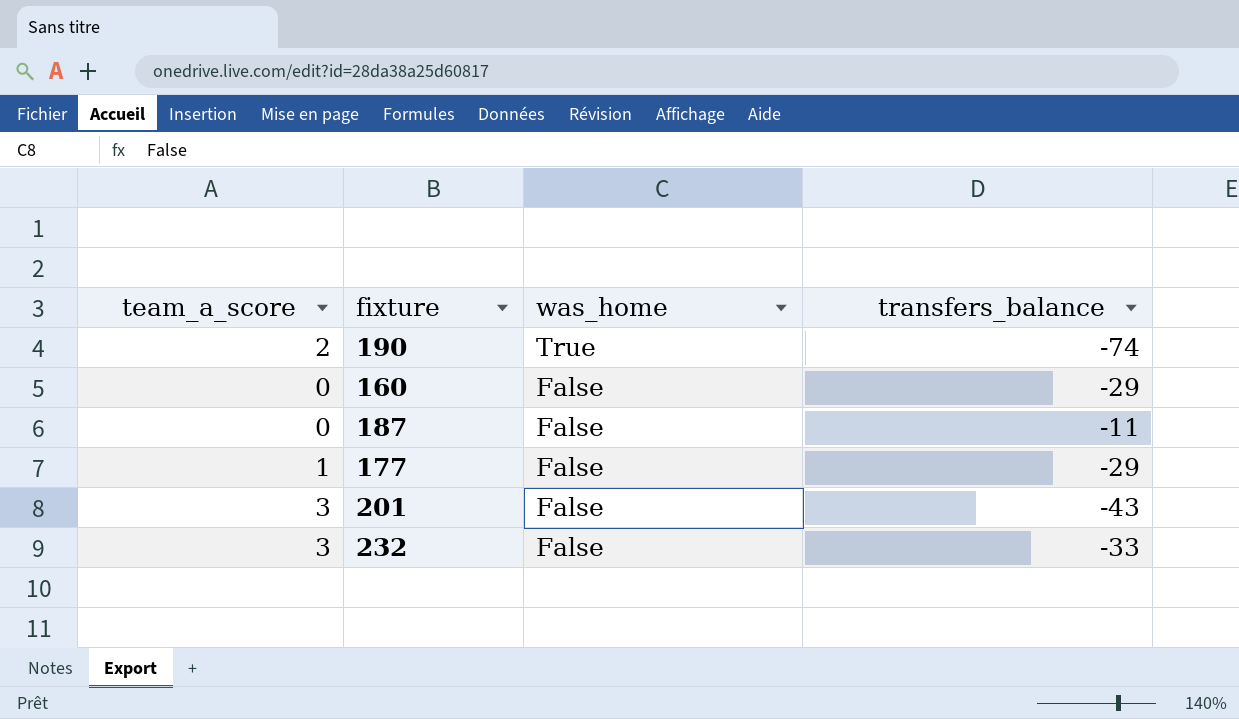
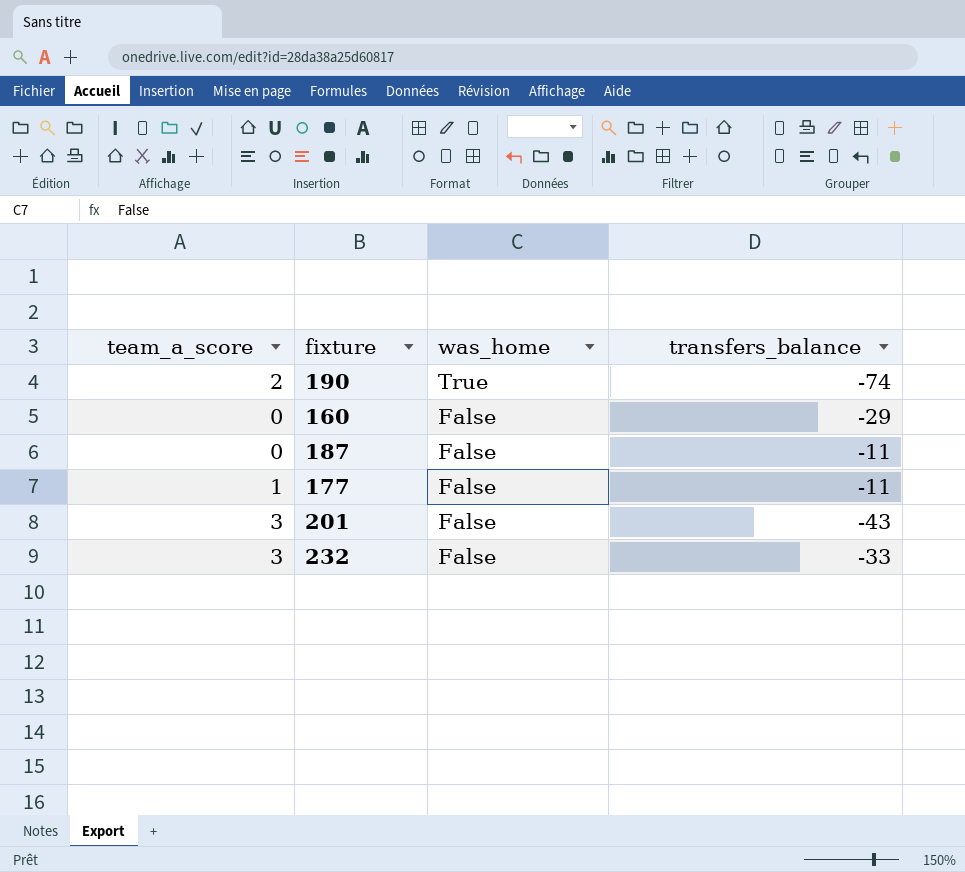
177 | transfers_balance: -29 -> -11

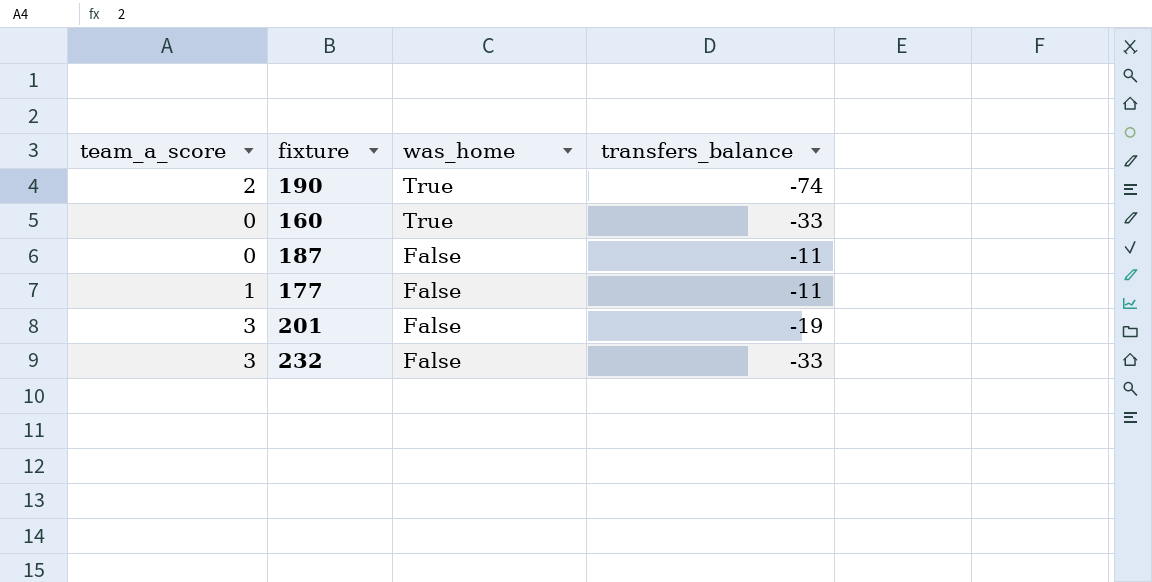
160 | was_home: False -> True
160 | transfers_balance: -29 -> -33
201 | transfers_balance: -43 -> -19

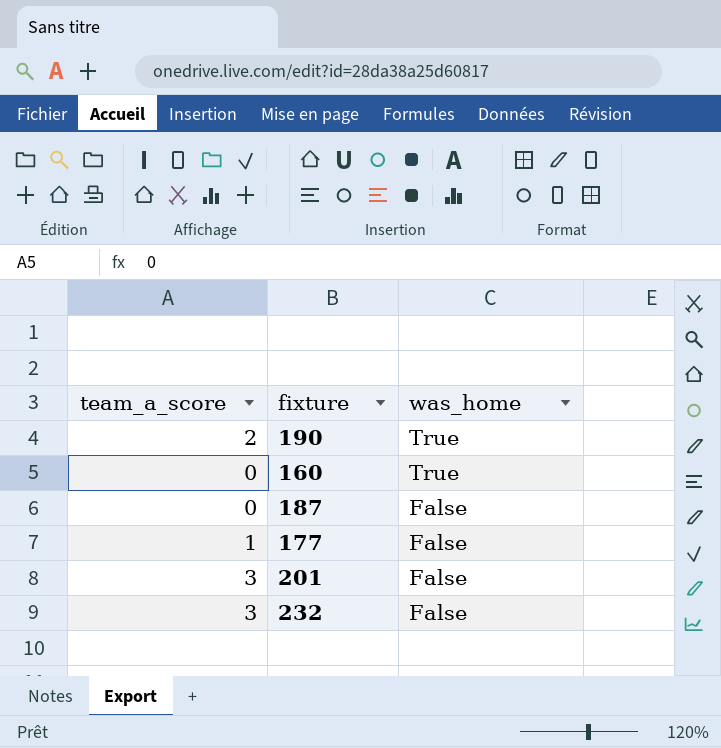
column transfers_balance | position: 4 -> none

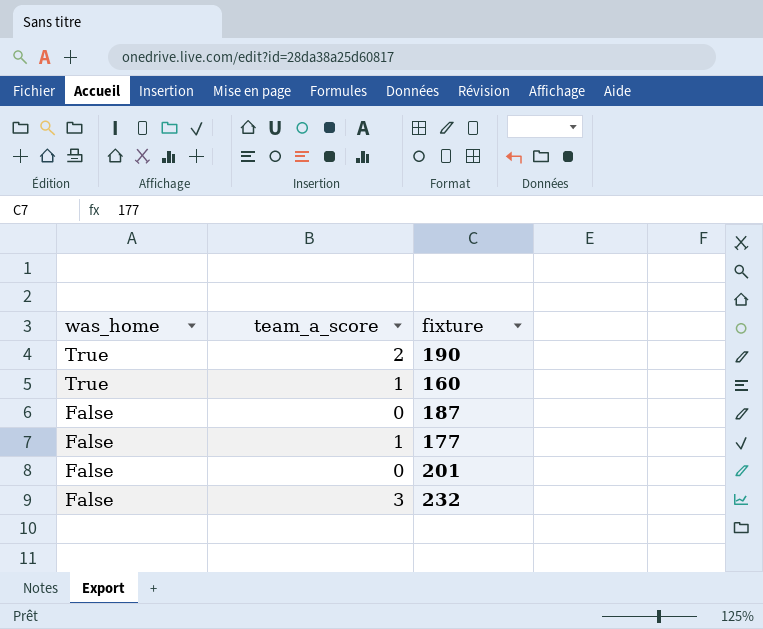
column was_home | position: 3 -> 1
160 | team_a_score: 0 -> 1
201 | team_a_score: 3 -> 0

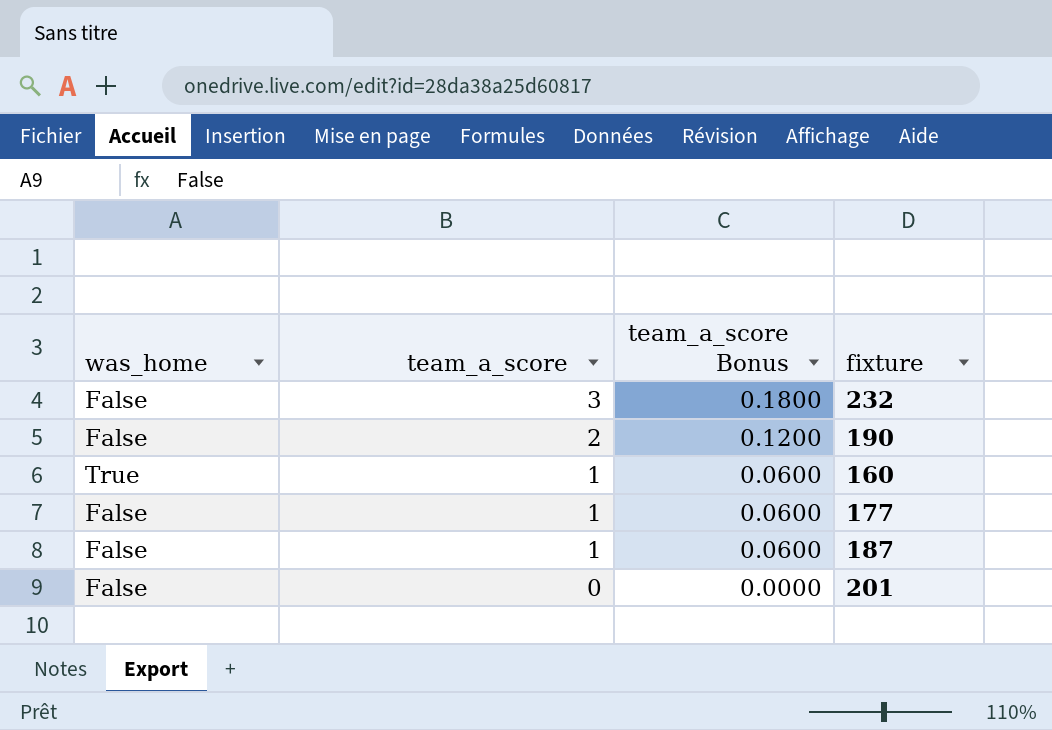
row order: was_home descending -> team_a_score descending
column team_a_score Bonus | formula: none -> [team_a_score] * 0.06
190 | was_home: True -> False
187 | team_a_score: 0 -> 1

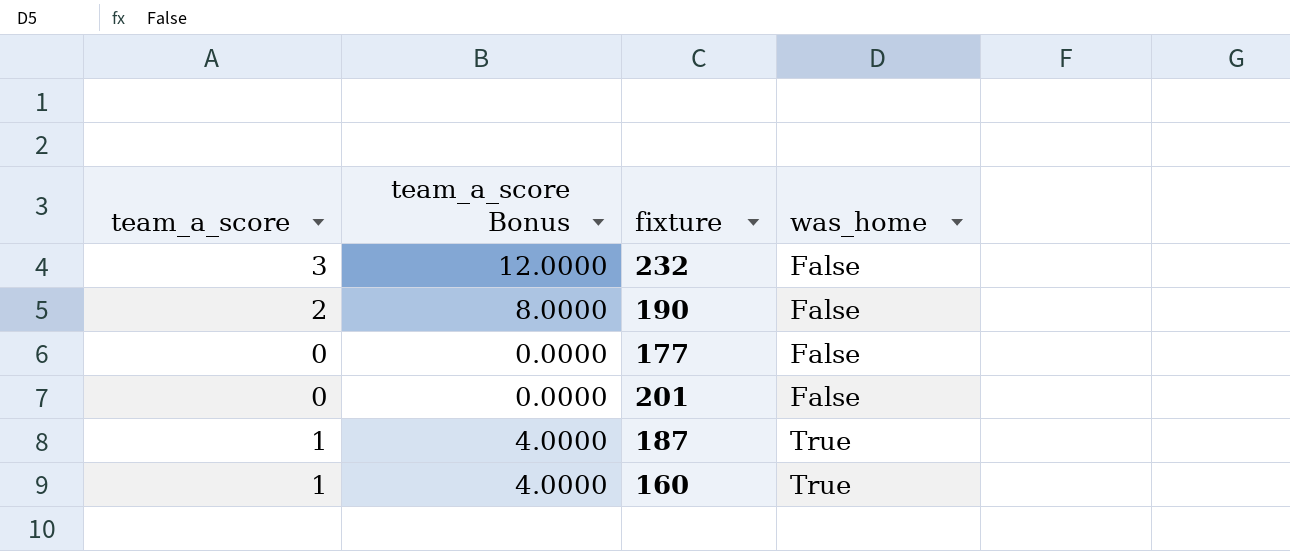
row order: team_a_score descending -> was_home ascending
column team_a_score Bonus | formula: [team_a_score] * 0.06 -> [team_a_score] * 4
column was_home | position: 1 -> 4
177 | team_a_score: 1 -> 0
187 | was_home: False -> True

